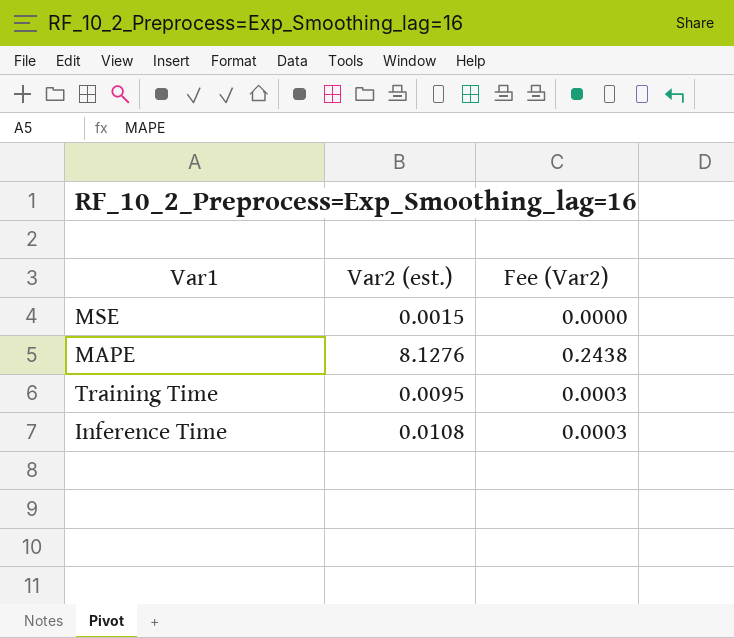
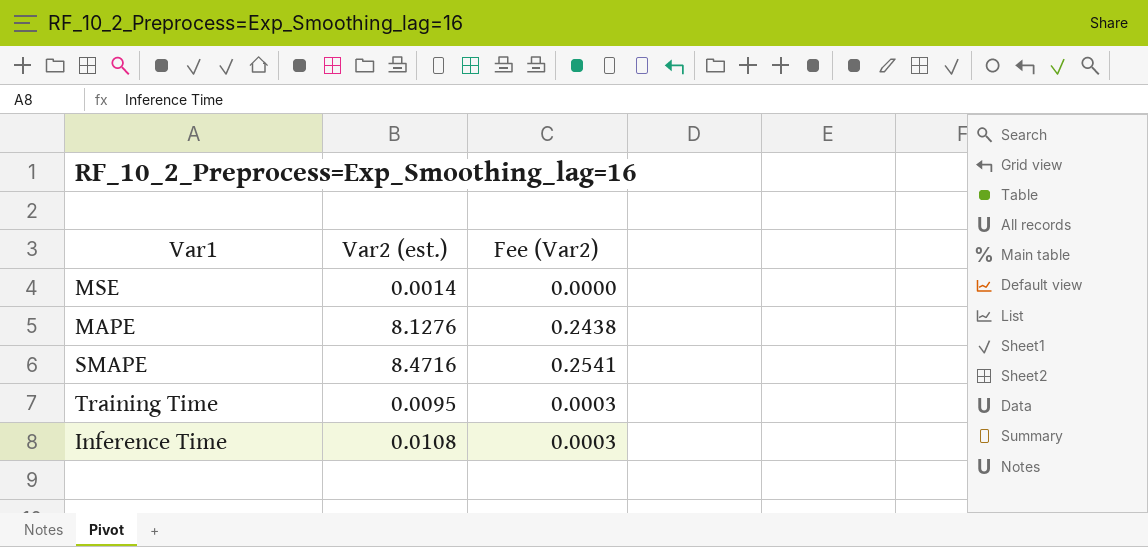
MSE | Var2 (est.): 0.0015 -> 0.0014
row SMAPE: none -> 8.4716 | 0.2541

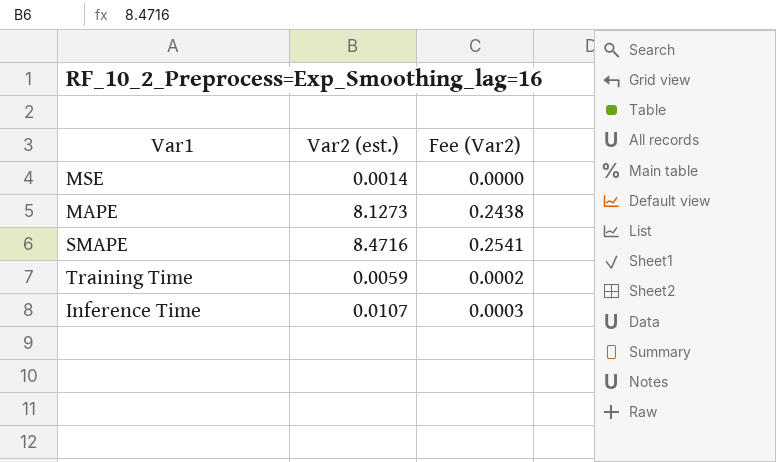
MAPE | Var2 (est.): 8.1276 -> 8.1273
Training Time | Var2 (est.): 0.0095 -> 0.0059
Training Time | Fee (Var2): 0.0003 -> 0.0002
Inference Time | Var2 (est.): 0.0108 -> 0.0107

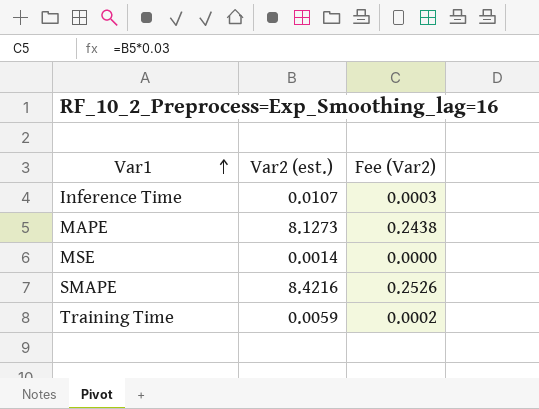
row order: none -> Var1 ascending
SMAPE | Var2 (est.): 8.4716 -> 8.4216
SMAPE | Fee (Var2): 0.2541 -> 0.2526

